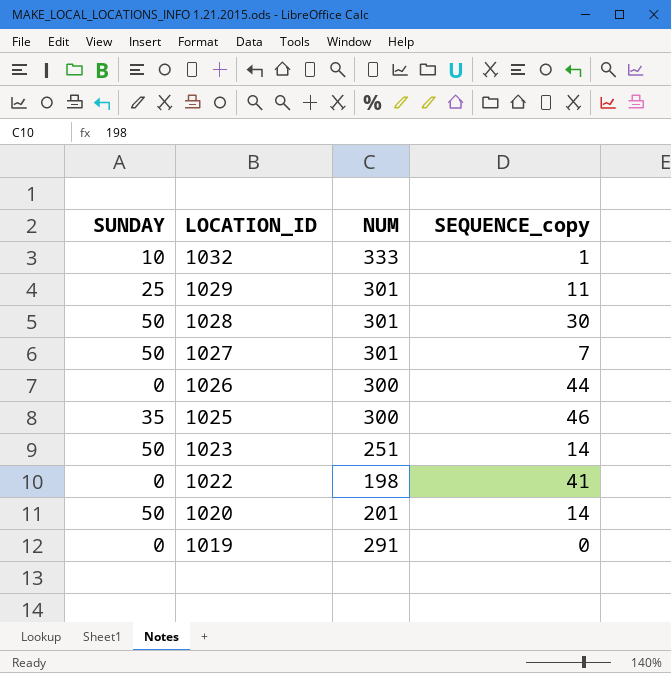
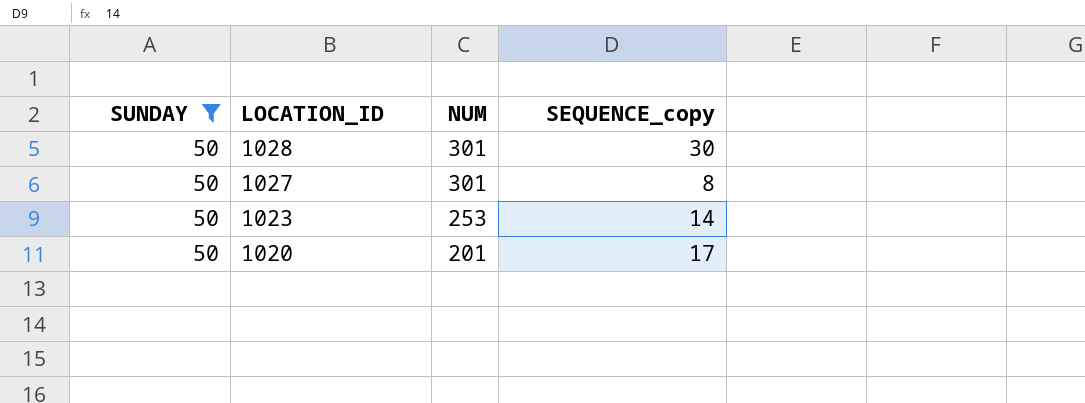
filter: none -> SUNDAY = 50
1027 | SEQUENCE_copy: 7 -> 8
1023 | NUM: 251 -> 253
1020 | SEQUENCE_copy: 14 -> 17

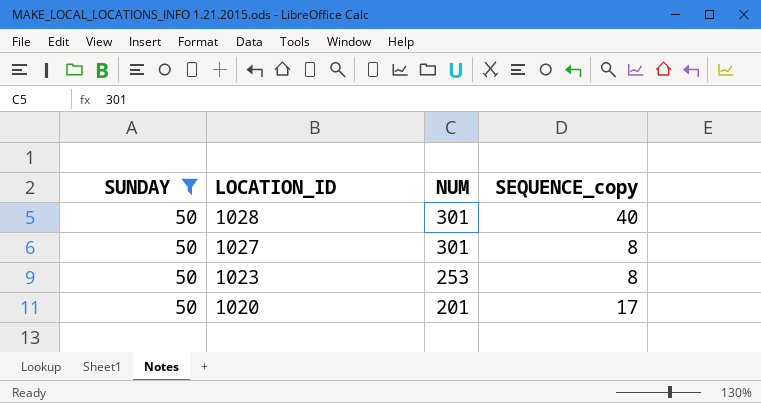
1028 | SEQUENCE_copy: 30 -> 40
1023 | SEQUENCE_copy: 14 -> 8

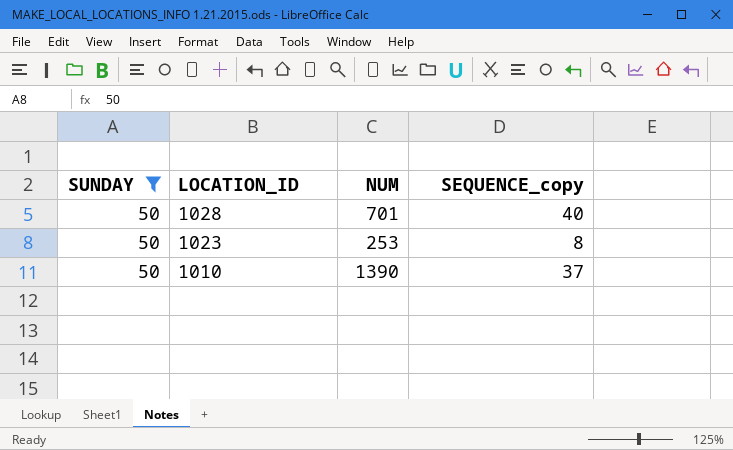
row 1027: 50 | 301 | 8 -> none
row 1020: 50 | 201 | 17 -> none
1028 | NUM: 301 -> 701
row 1010: none -> 50 | 1390 | 37

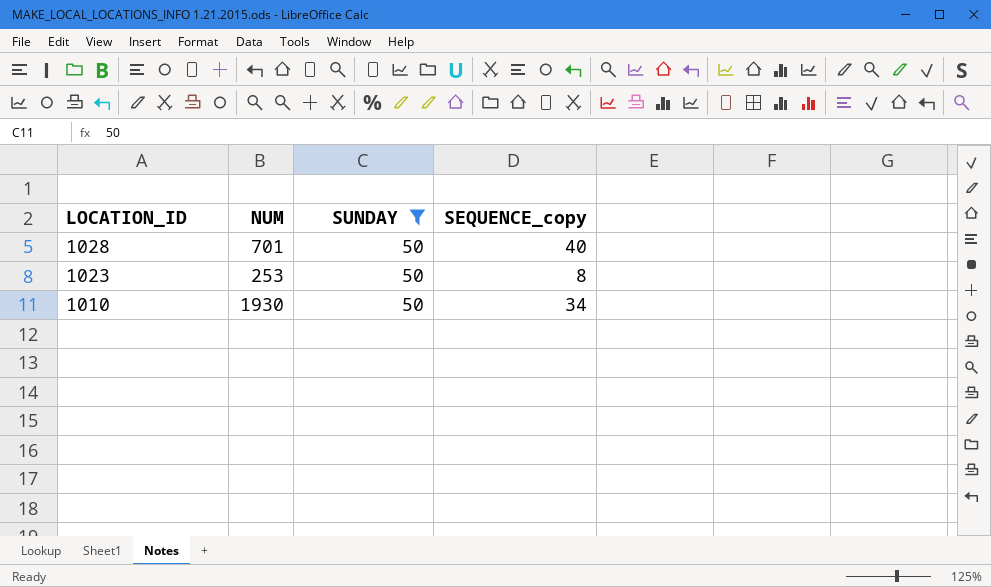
column SUNDAY | position: 1 -> 3
1010 | NUM: 1390 -> 1930
1010 | SEQUENCE_copy: 37 -> 34

